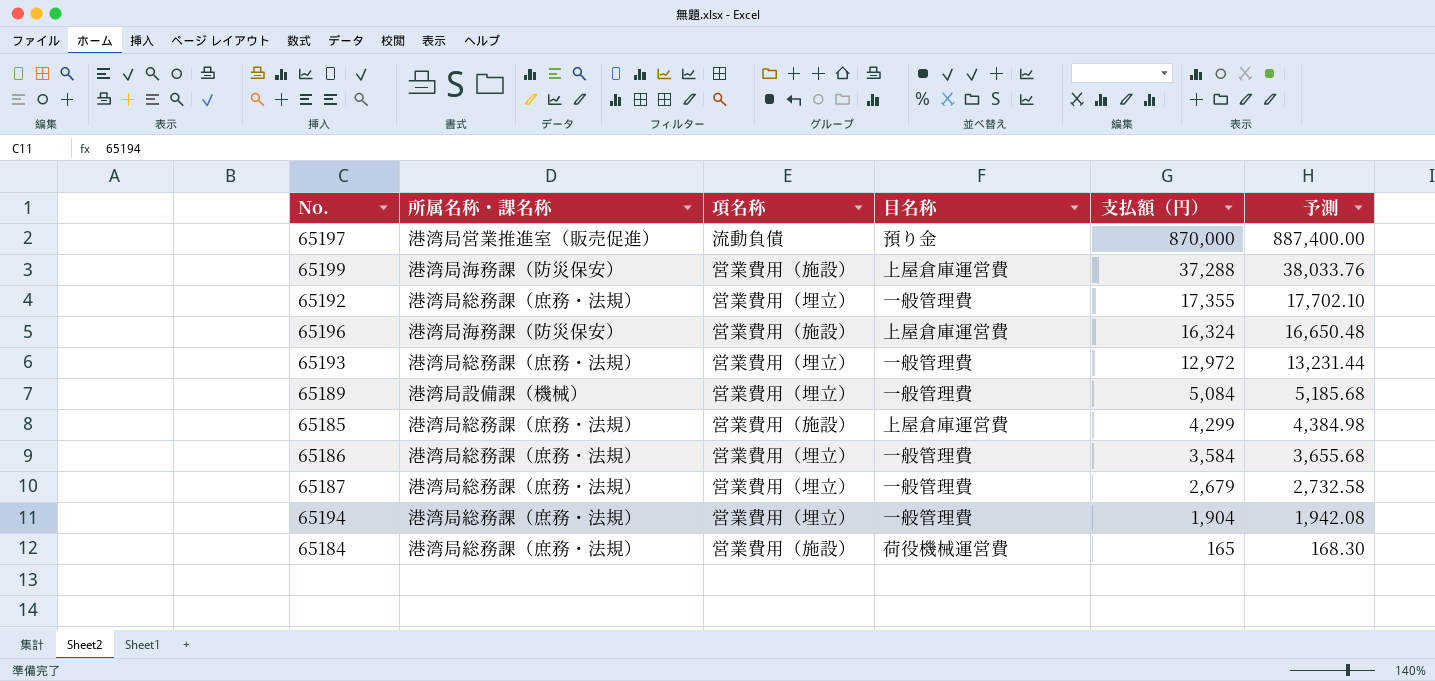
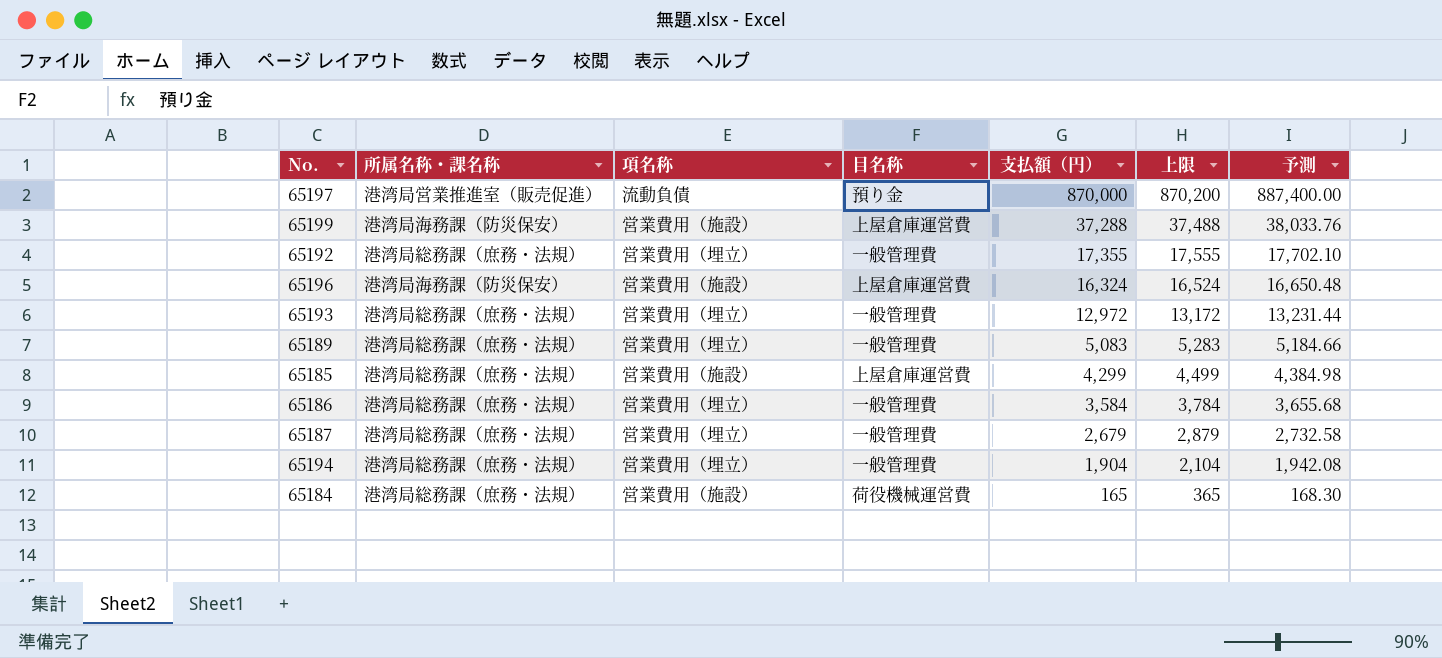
column 上限 | formula: none -> [支払額（円）] + 200
65189 | 所属名称・課名称: 港湾局設備課（機械） -> 港湾局総務課（庶務・法規）
65189 | 支払額（円）: 5,084 -> 5,083
65189 | 予測: 5,185.68 -> 5,184.66

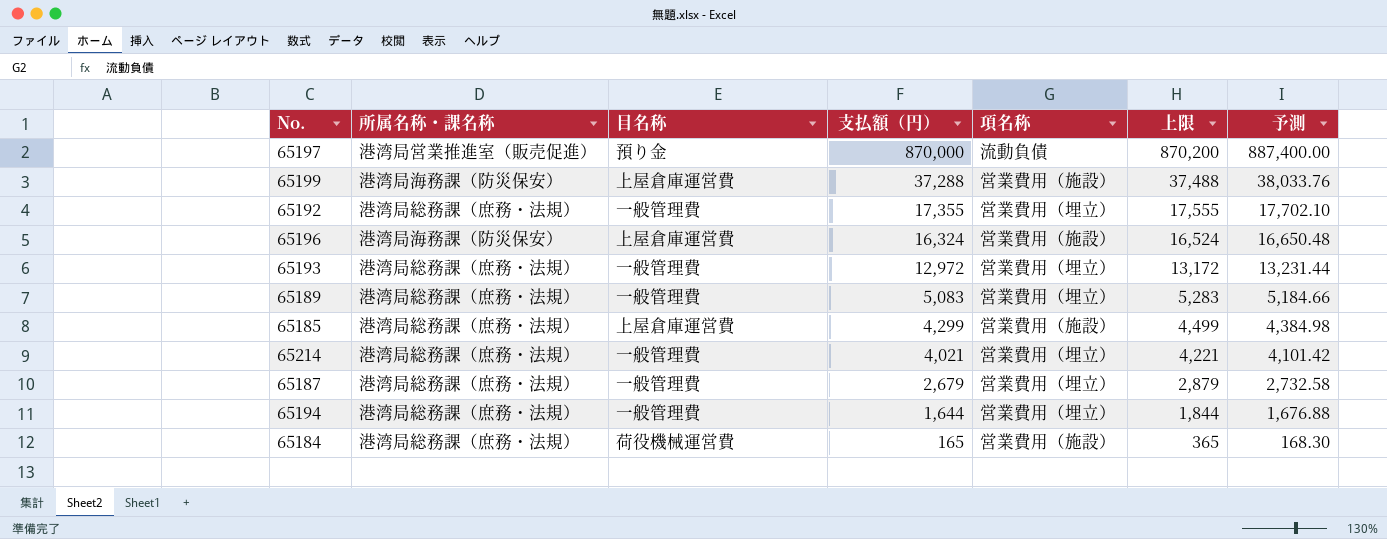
column 項名称 | position: 3 -> 5
row 65186: 港湾局総務課（庶務・法規） | 営業費用（埋立） | 一般管理費 | 3,584 | 3,784 | 3,655.68 -> none
row 65214: none -> 港湾局総務課（庶務・法規） | 一般管理費 | 4,021 | 営業費用（埋立） | 4,221 | 4,101.42
65194 | 支払額（円）: 1,904 -> 1,644
65194 | 上限: 2,104 -> 1,844
65194 | 予測: 1,942.08 -> 1,676.88

